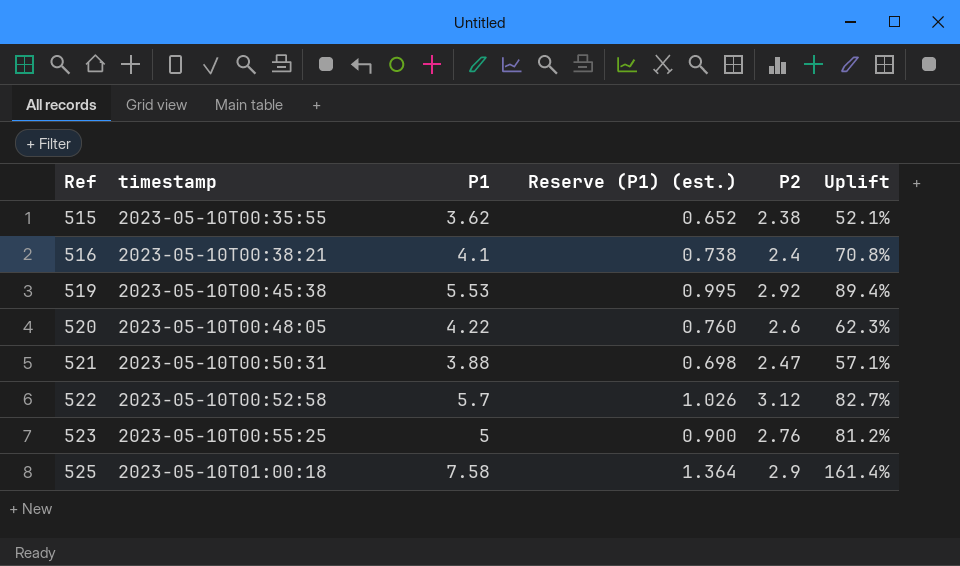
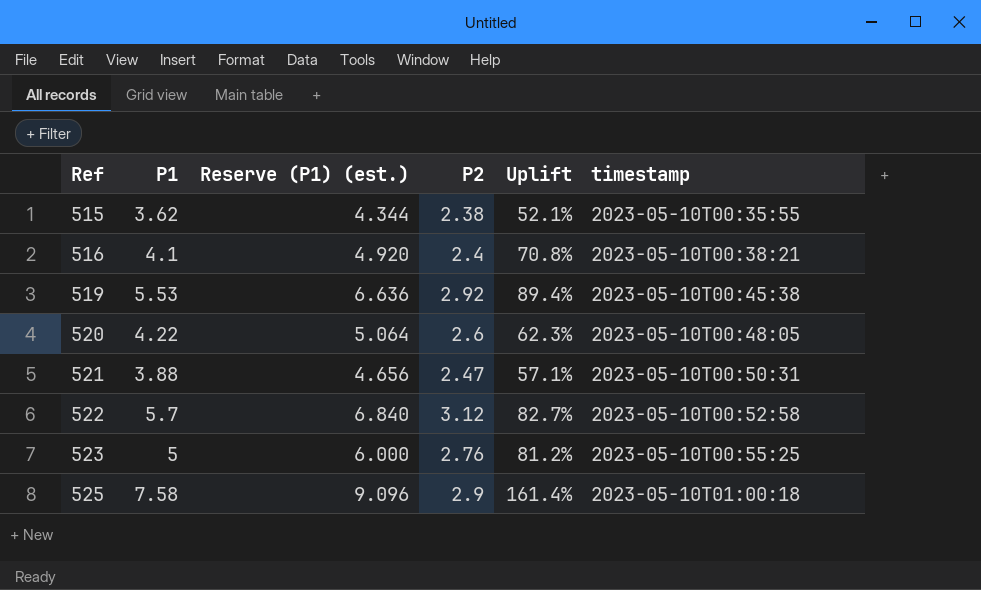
column Reserve (P1) (est.) | formula: [P1] * 0.18 -> [P1] * 1.2
column timestamp | position: 2 -> 6

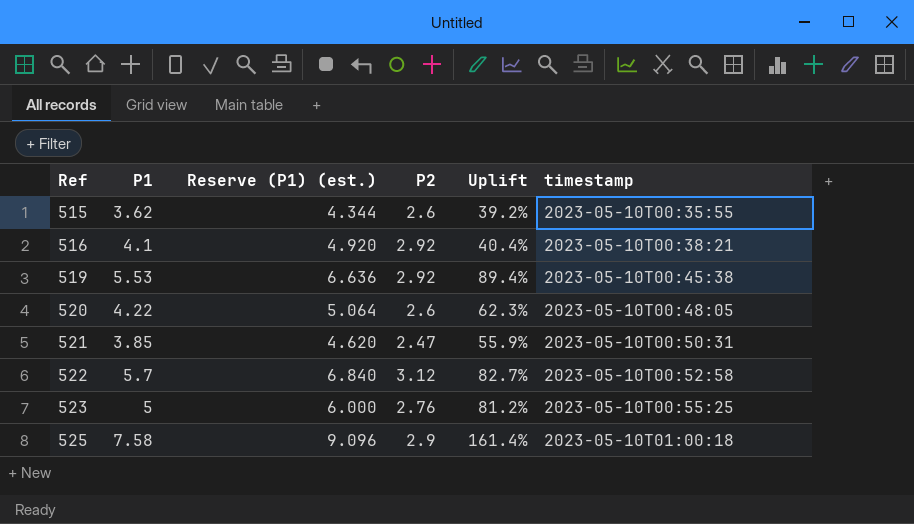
515 | P2: 2.38 -> 2.6
515 | Uplift: 52.1% -> 39.2%
516 | P2: 2.4 -> 2.92
516 | Uplift: 70.8% -> 40.4%
521 | P1: 3.88 -> 3.85
521 | Reserve (P1) (est.): 4.656 -> 4.620
521 | Uplift: 57.1% -> 55.9%

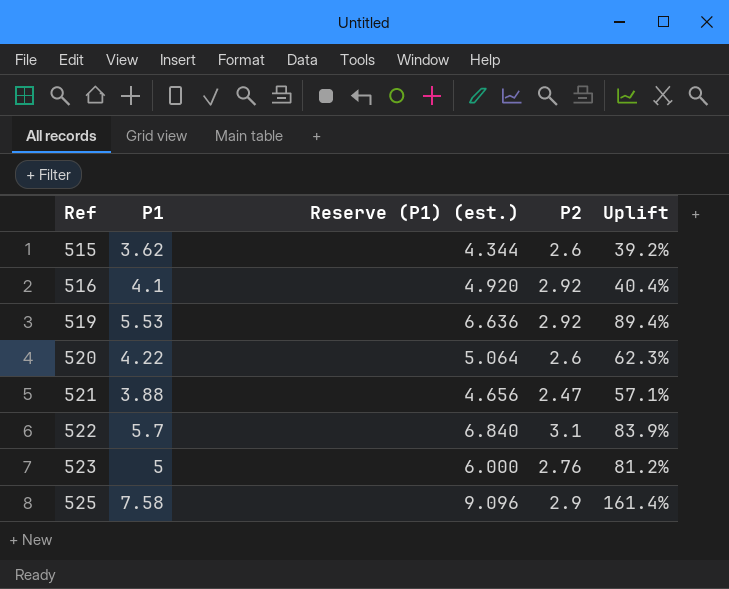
column timestamp | position: 6 -> none
521 | P1: 3.85 -> 3.88
521 | Reserve (P1) (est.): 4.620 -> 4.656
521 | Uplift: 55.9% -> 57.1%
522 | P2: 3.12 -> 3.1
522 | Uplift: 82.7% -> 83.9%

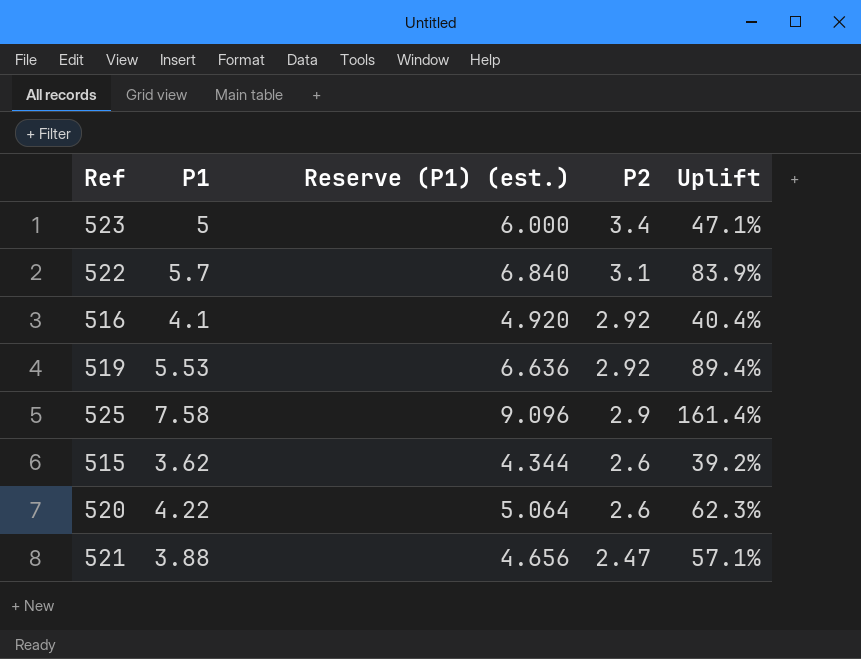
row order: Ref ascending -> P2 descending
523 | P2: 2.76 -> 3.4
523 | Uplift: 81.2% -> 47.1%

